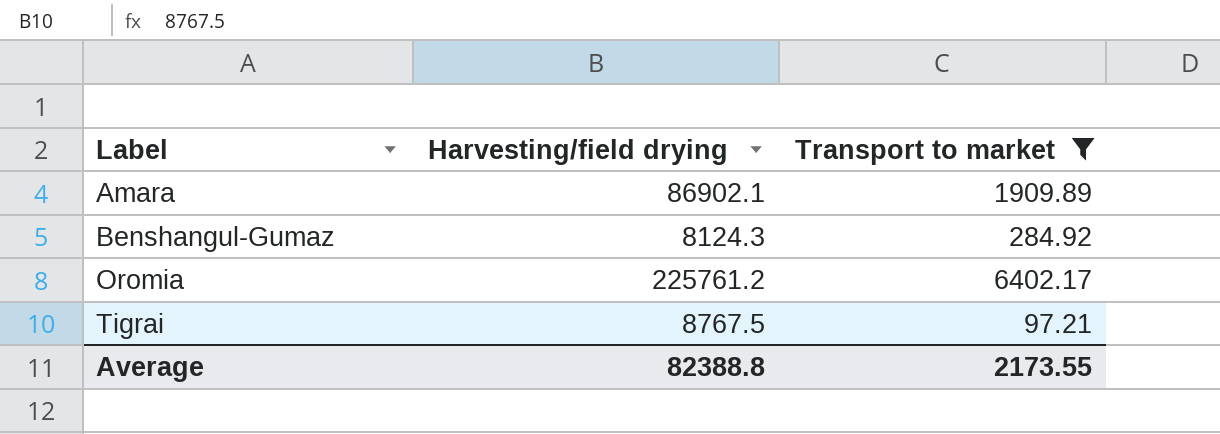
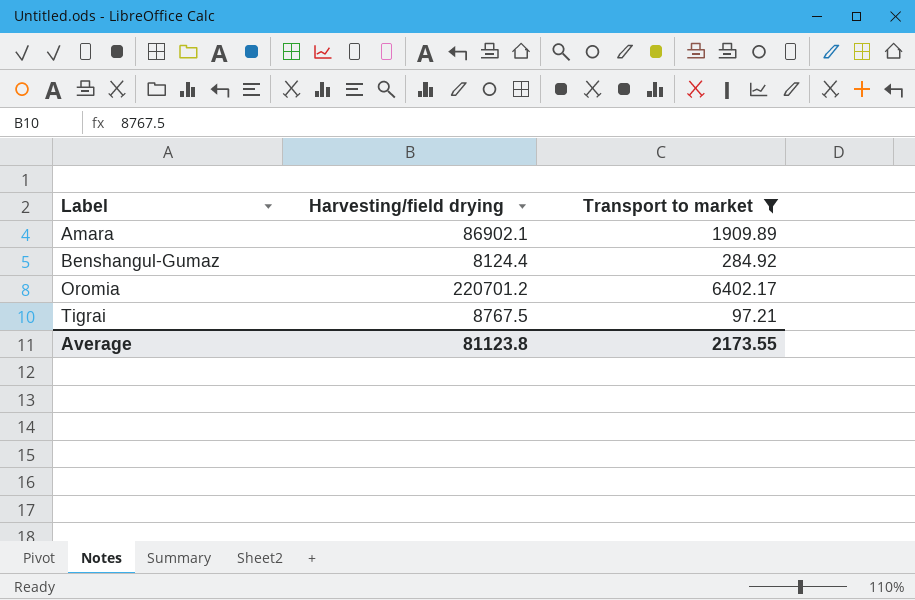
Benshangul-Gumaz | Harvesting/field drying: 8124.3 -> 8124.4
Oromia | Harvesting/field drying: 225761.2 -> 220701.2
Average | Harvesting/field drying: 82388.8 -> 81123.8

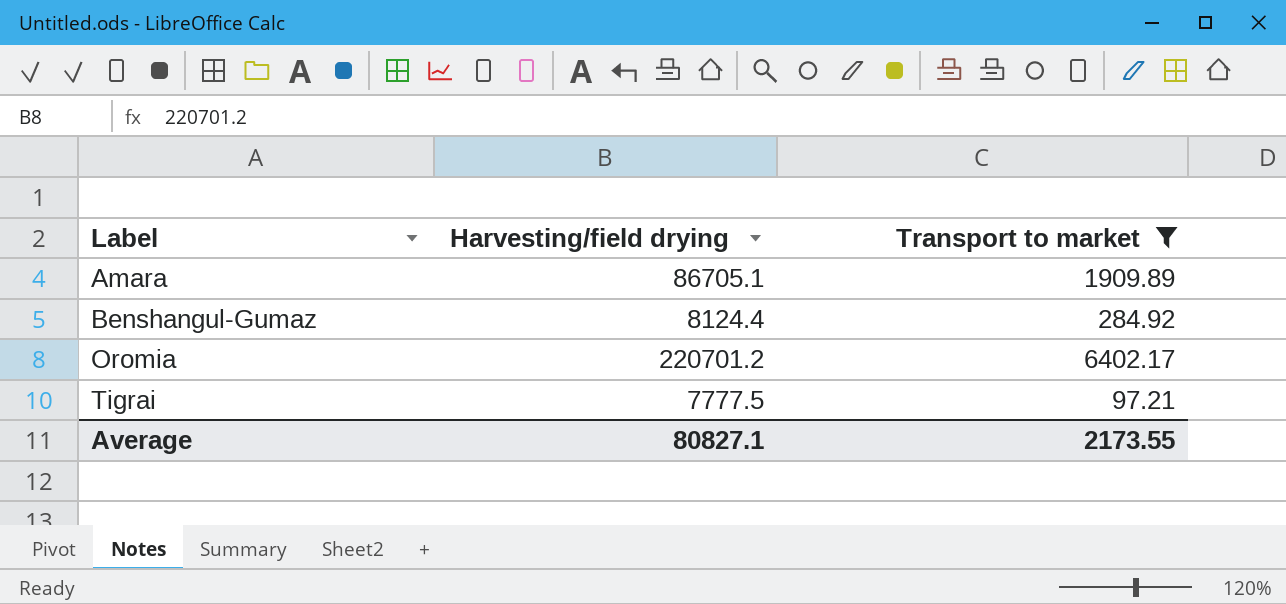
Amara | Harvesting/field drying: 86902.1 -> 86705.1
Tigrai | Harvesting/field drying: 8767.5 -> 7777.5
Average | Harvesting/field drying: 81123.8 -> 80827.1

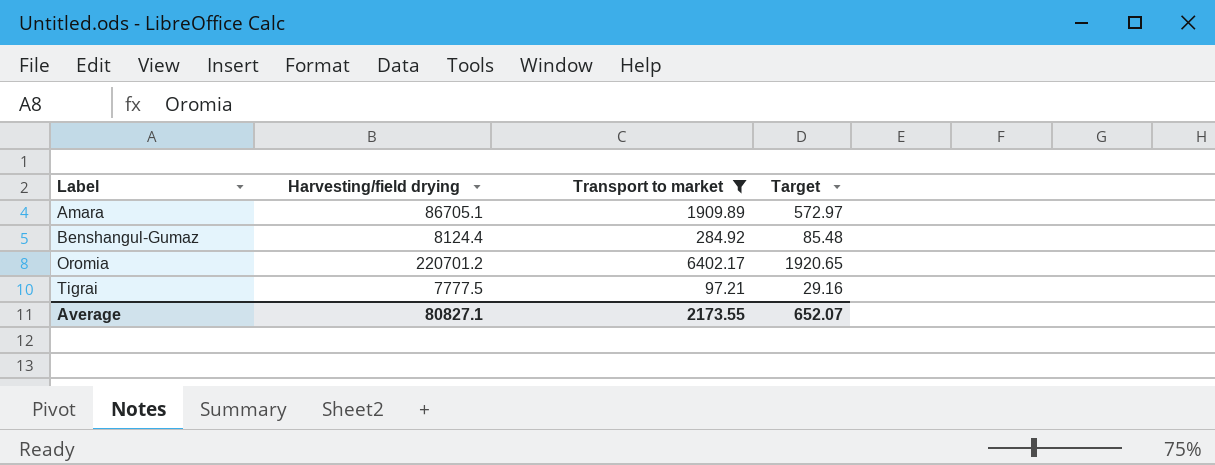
column Target | formula: none -> [Transport to market] * 0.3

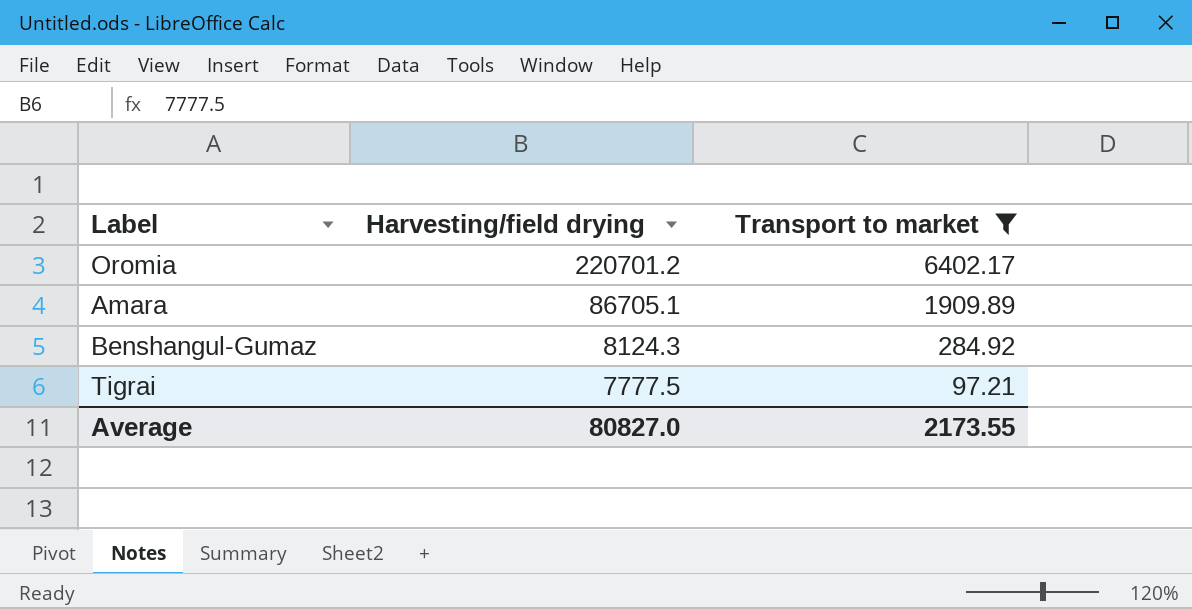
row order: Label ascending -> Harvesting/field drying descending
column Target | formula: [Transport to market] * 0.3 -> none
Benshangul-Gumaz | Harvesting/field drying: 8124.4 -> 8124.3
Average | Harvesting/field drying: 80827.1 -> 80827.0

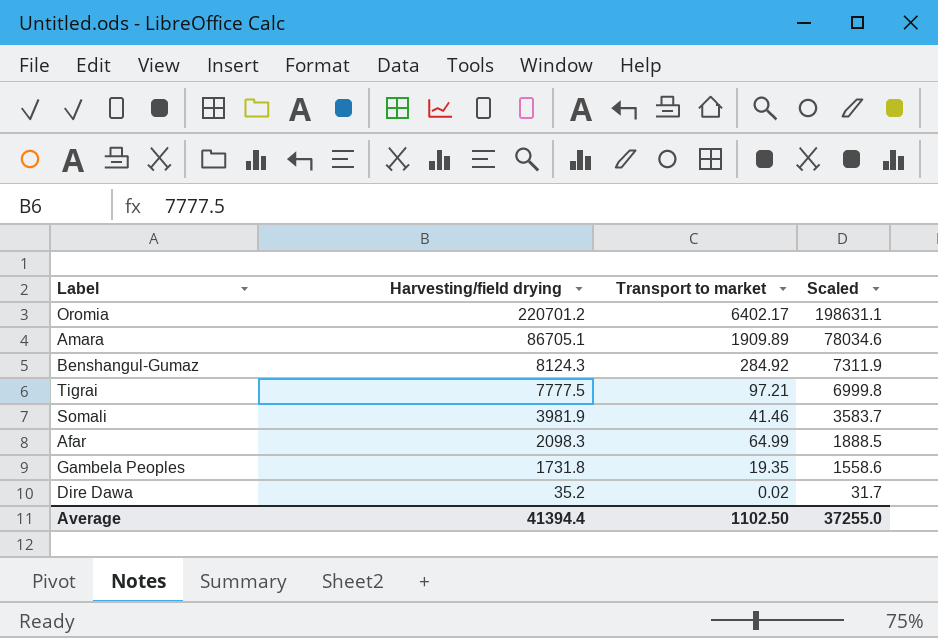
filter: Transport to market >= 97.21 -> none
column Scaled | formula: none -> [Harvesting/field drying] * 0.9
Average | Harvesting/field drying: 80827.0 -> 41394.4
Average | Transport to market: 2173.55 -> 1102.50

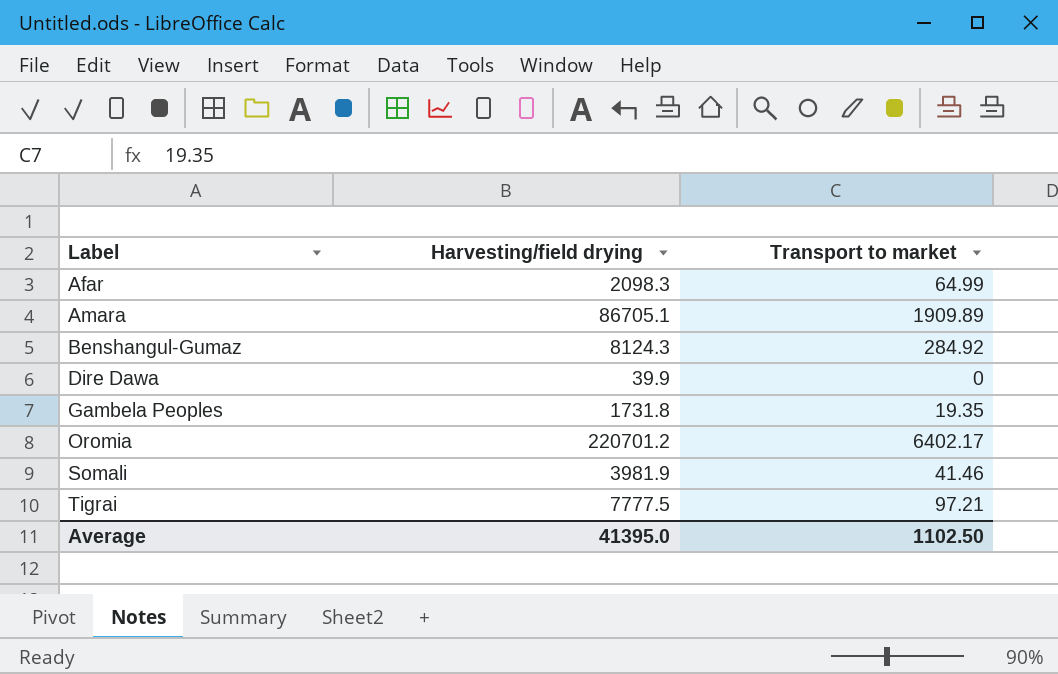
row order: Harvesting/field drying descending -> Label ascending
column Scaled | formula: [Harvesting/field drying] * 0.9 -> none
Dire Dawa | Harvesting/field drying: 35.2 -> 39.9
Dire Dawa | Transport to market: 0.02 -> 0
Average | Harvesting/field drying: 41394.4 -> 41395.0

